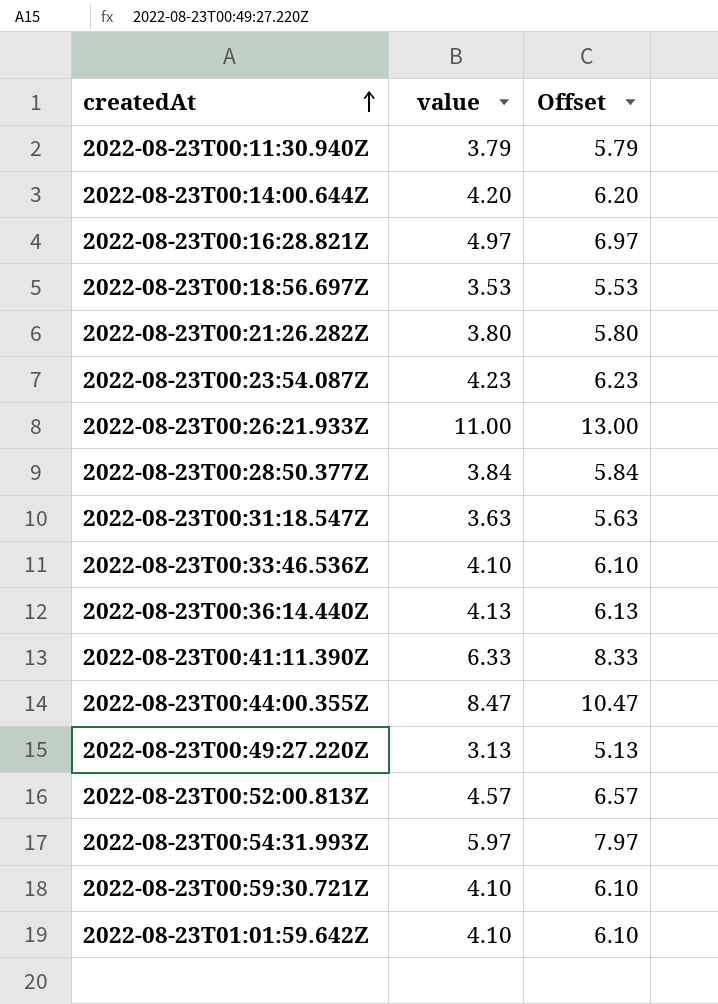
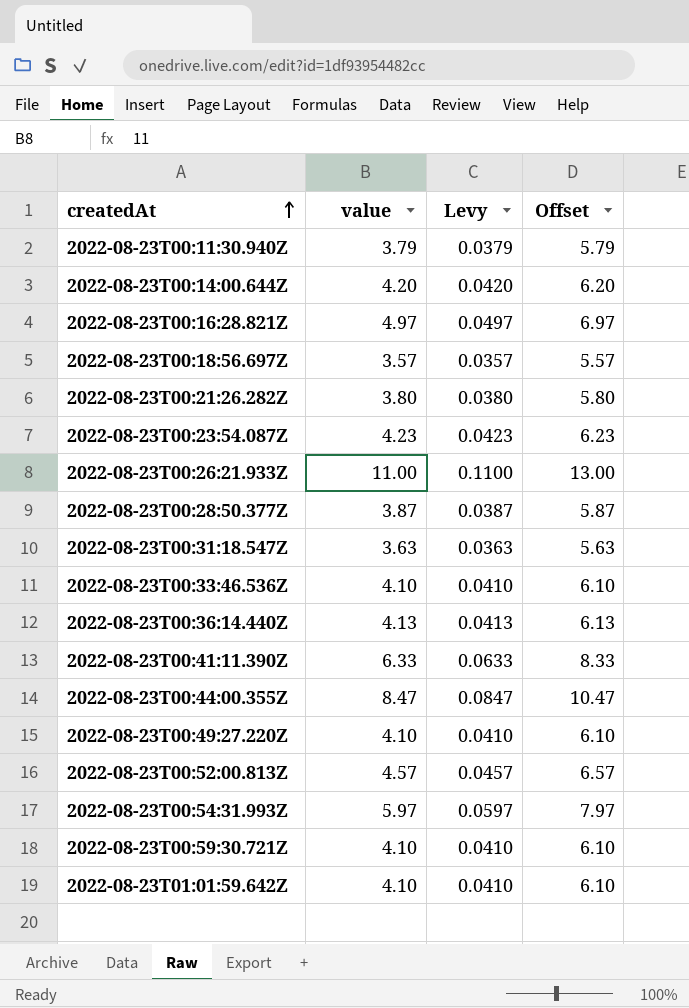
column Levy | formula: none -> [value] * 0.01
2022-08-23T00:18:56.697Z | value: 3.53 -> 3.57
2022-08-23T00:18:56.697Z | Offset: 5.53 -> 5.57
2022-08-23T00:28:50.377Z | value: 3.84 -> 3.87
2022-08-23T00:28:50.377Z | Offset: 5.84 -> 5.87
2022-08-23T00:49:27.220Z | value: 3.13 -> 4.10
2022-08-23T00:49:27.220Z | Offset: 5.13 -> 6.10

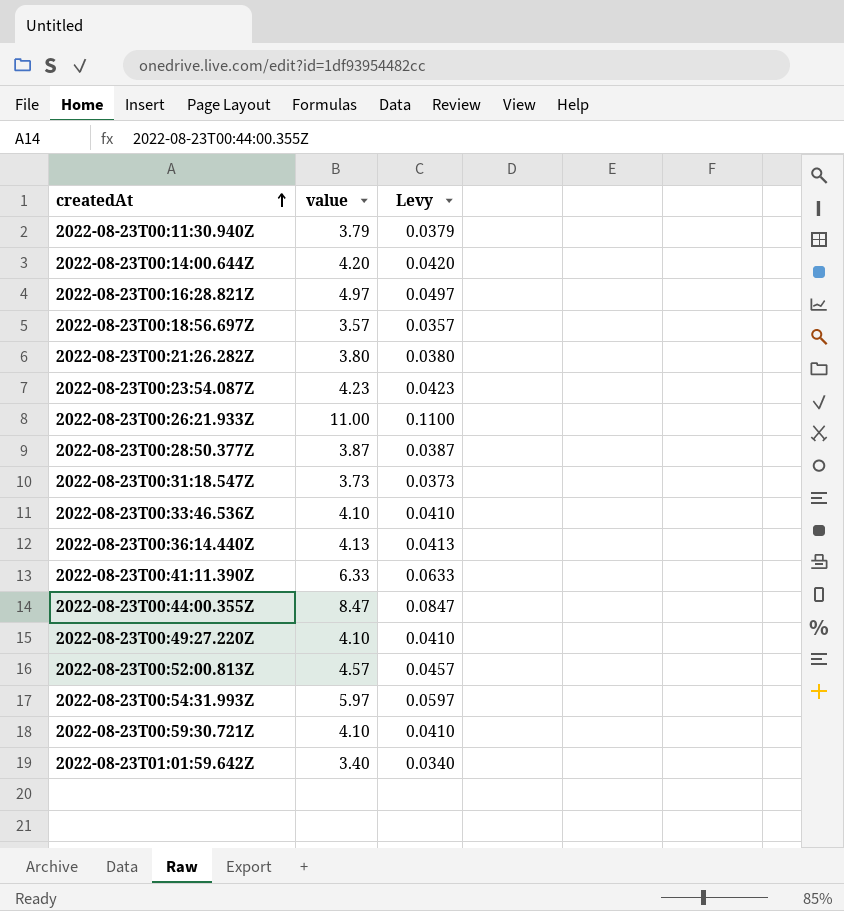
column Offset | formula: [value] + 2 -> none
2022-08-23T00:31:18.547Z | value: 3.63 -> 3.73
2022-08-23T00:31:18.547Z | Levy: 0.0363 -> 0.0373
2022-08-23T01:01:59.642Z | value: 4.10 -> 3.40
2022-08-23T01:01:59.642Z | Levy: 0.0410 -> 0.0340

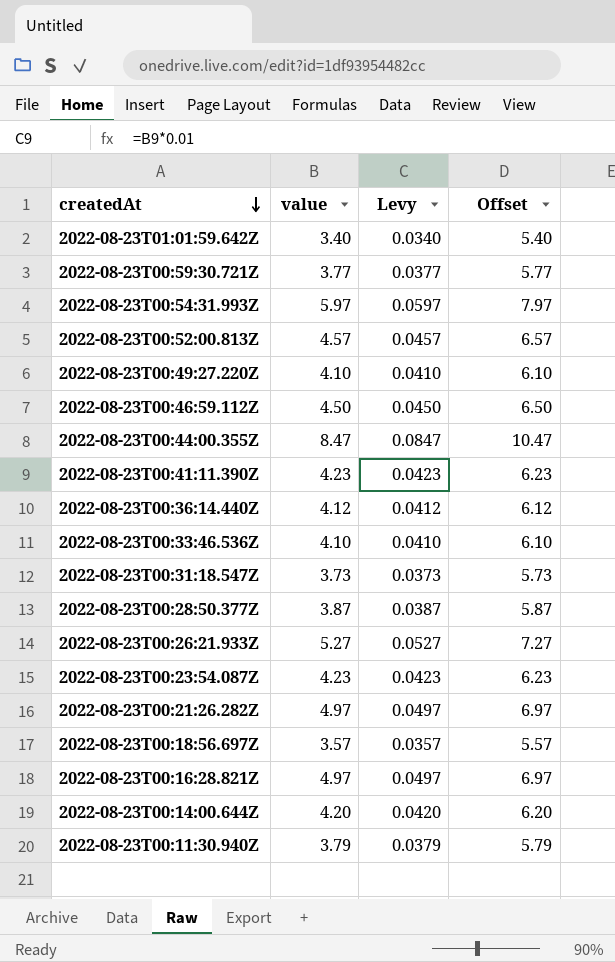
row order: createdAt ascending -> createdAt descending
column Offset | formula: none -> [value] + 2
2022-08-23T00:59:30.721Z | value: 4.10 -> 3.77
2022-08-23T00:59:30.721Z | Levy: 0.0410 -> 0.0377
row 2022-08-23T00:46:59.112Z: none -> 4.50 | 0.0450 | 6.50
2022-08-23T00:41:11.390Z | value: 6.33 -> 4.23
2022-08-23T00:41:11.390Z | Levy: 0.0633 -> 0.0423
2022-08-23T00:36:14.440Z | value: 4.13 -> 4.12
2022-08-23T00:36:14.440Z | Levy: 0.0413 -> 0.0412
2022-08-23T00:26:21.933Z | value: 11.00 -> 5.27
2022-08-23T00:26:21.933Z | Levy: 0.1100 -> 0.0527
2022-08-23T00:21:26.282Z | value: 3.80 -> 4.97
2022-08-23T00:21:26.282Z | Levy: 0.0380 -> 0.0497

